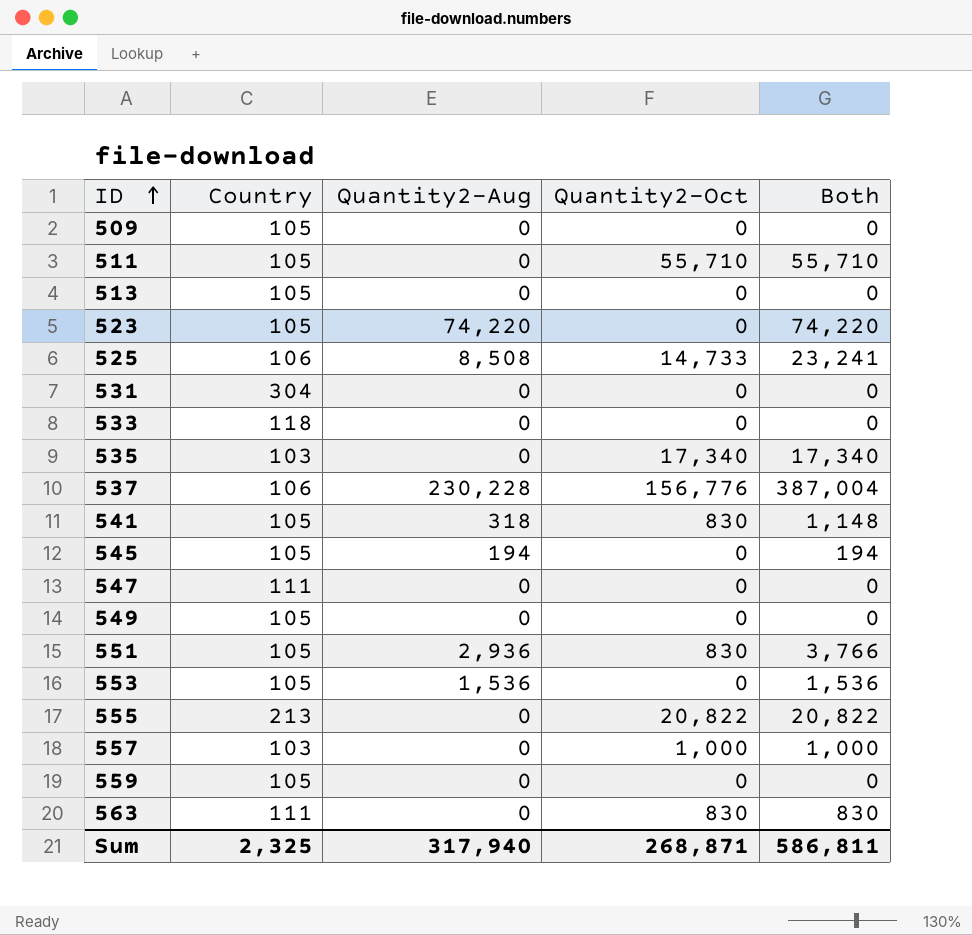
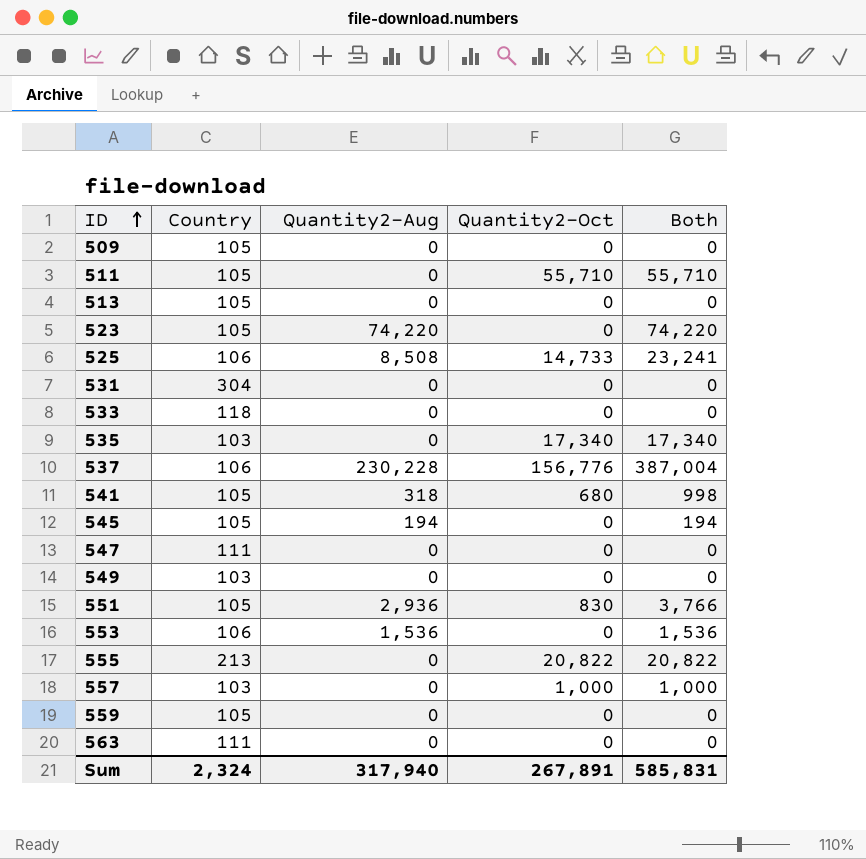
541 | Quantity2-Oct: 830 -> 680
541 | Both: 1,148 -> 998
549 | Country: 105 -> 103
553 | Country: 105 -> 106
563 | Quantity2-Oct: 830 -> 0
563 | Both: 830 -> 0
Sum | Country: 2,325 -> 2,324
Sum | Quantity2-Oct: 268,871 -> 267,891
Sum | Both: 586,811 -> 585,831

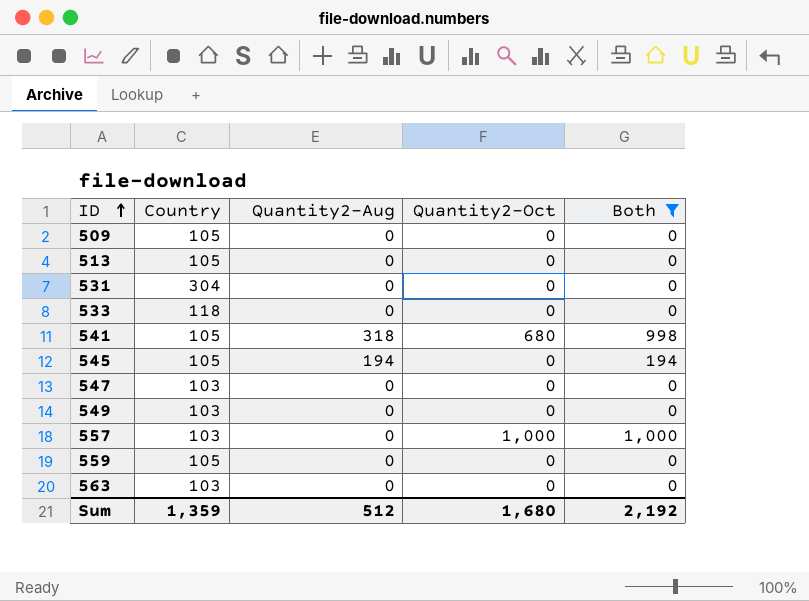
filter: none -> Both <= 1,000
547 | Country: 111 -> 103
563 | Country: 111 -> 103
Sum | Country: 2,324 -> 1,359
Sum | Quantity2-Aug: 317,940 -> 512
Sum | Quantity2-Oct: 267,891 -> 1,680
Sum | Both: 585,831 -> 2,192

